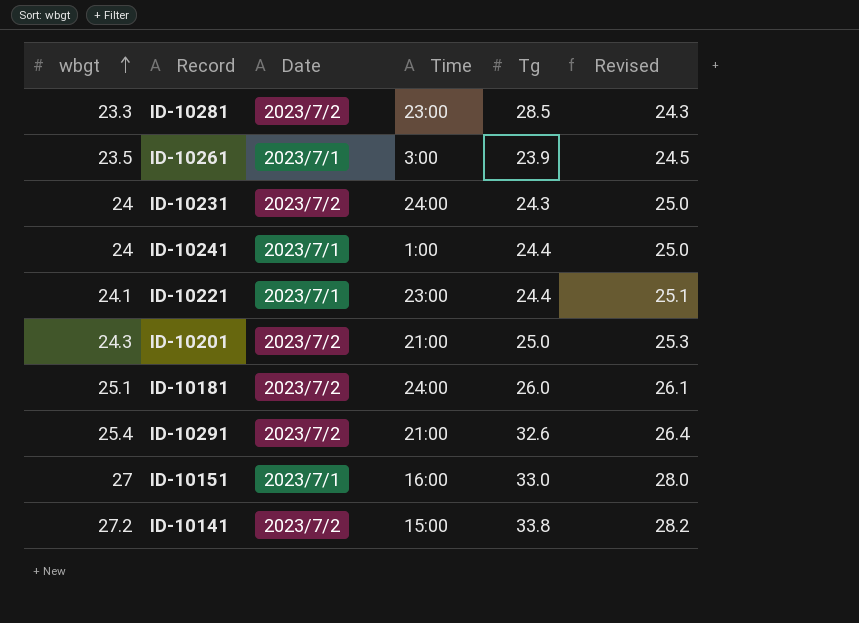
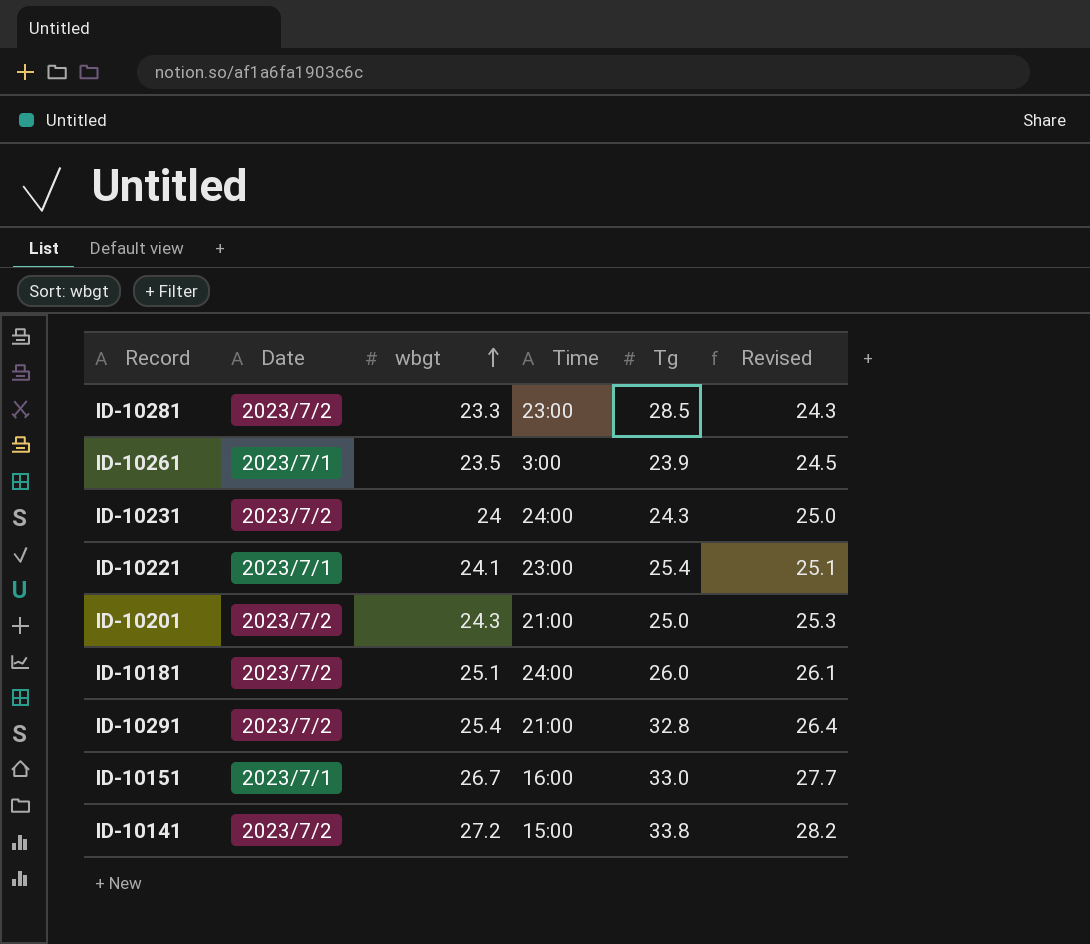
column wbgt | position: 1 -> 3
row ID-10241: 24 | 2023/7/1 | 1:00 | 24.4 | 25.0 -> none
ID-10221 | Tg: 24.4 -> 25.4
ID-10291 | Tg: 32.6 -> 32.8
ID-10151 | wbgt: 27 -> 26.7
ID-10151 | Revised: 28.0 -> 27.7

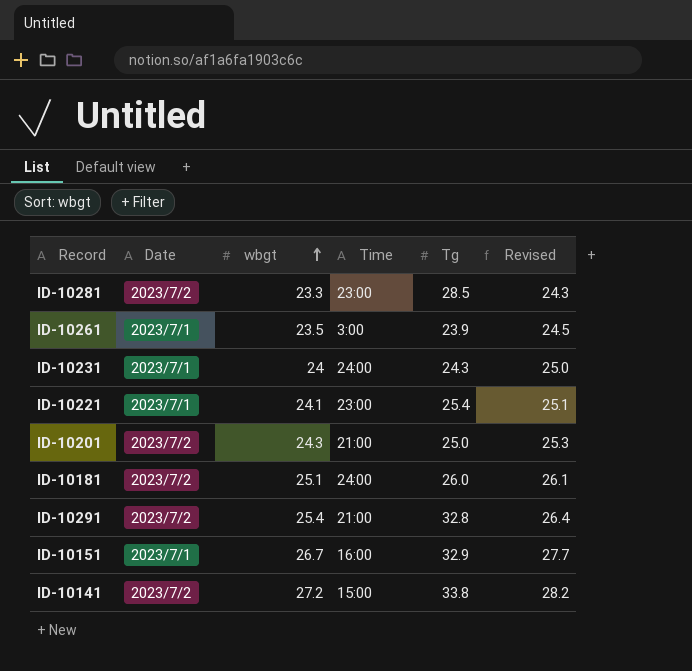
ID-10231 | Date: 2023/7/2 -> 2023/7/1
ID-10151 | Tg: 33.0 -> 32.9

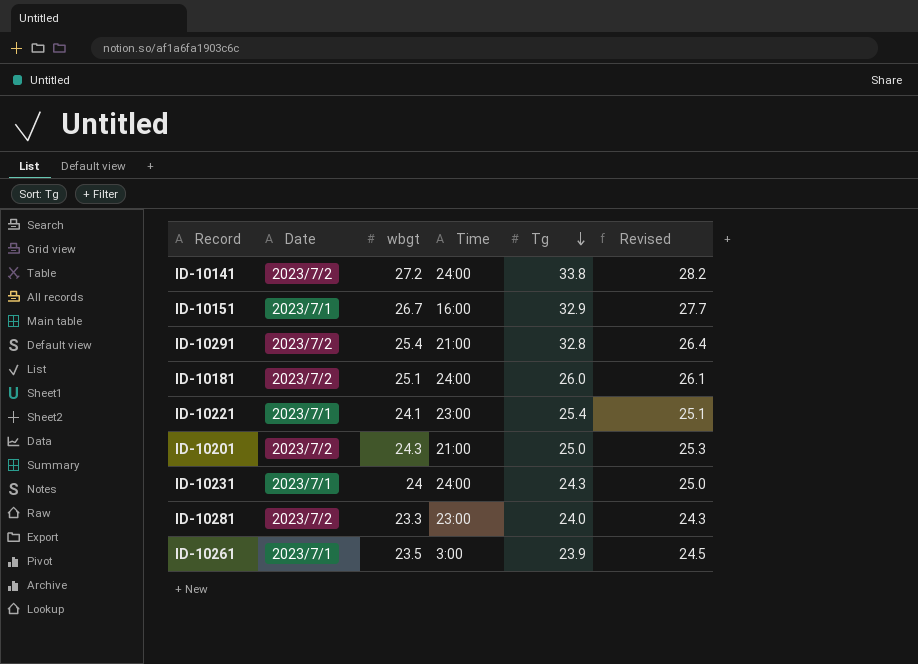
row order: wbgt ascending -> Tg descending
ID-10141 | Time: 15:00 -> 24:00
ID-10281 | Tg: 28.5 -> 24.0

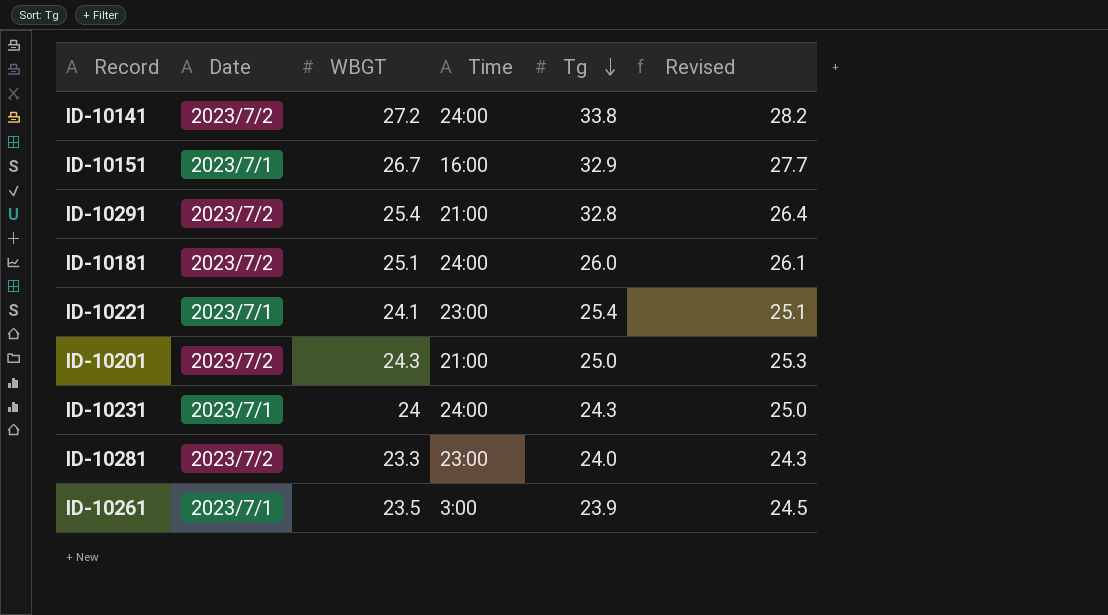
column name: wbgt -> WBGT

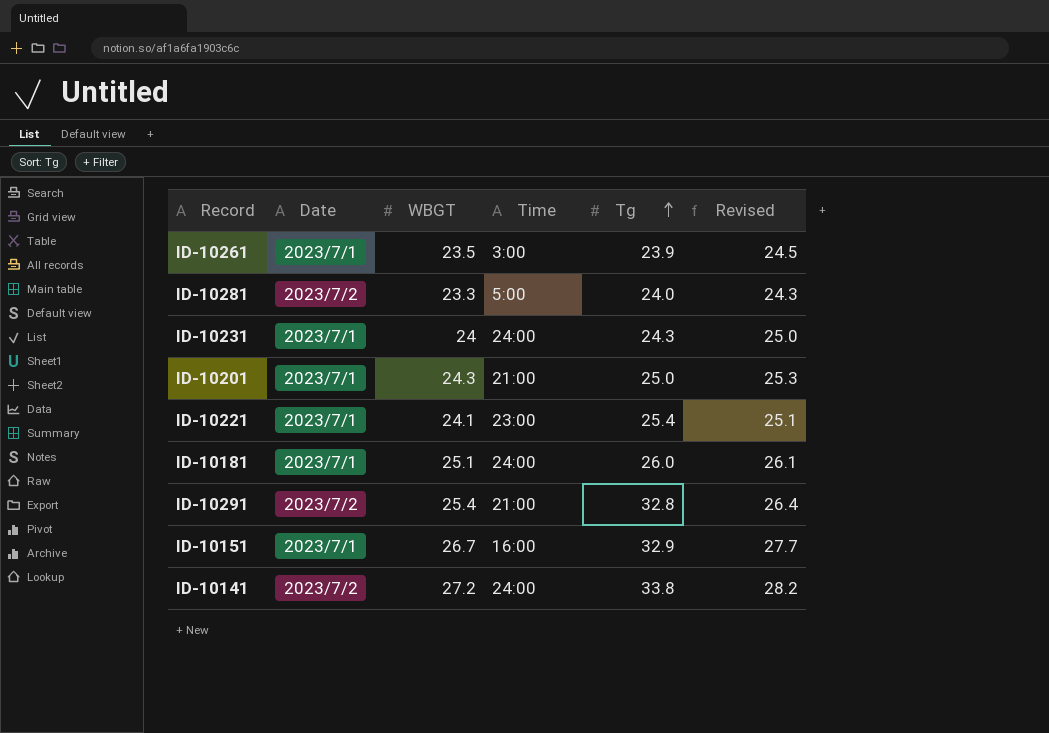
row order: Tg descending -> Tg ascending
ID-10281 | Time: 23:00 -> 5:00
ID-10201 | Date: 2023/7/2 -> 2023/7/1
ID-10181 | Date: 2023/7/2 -> 2023/7/1

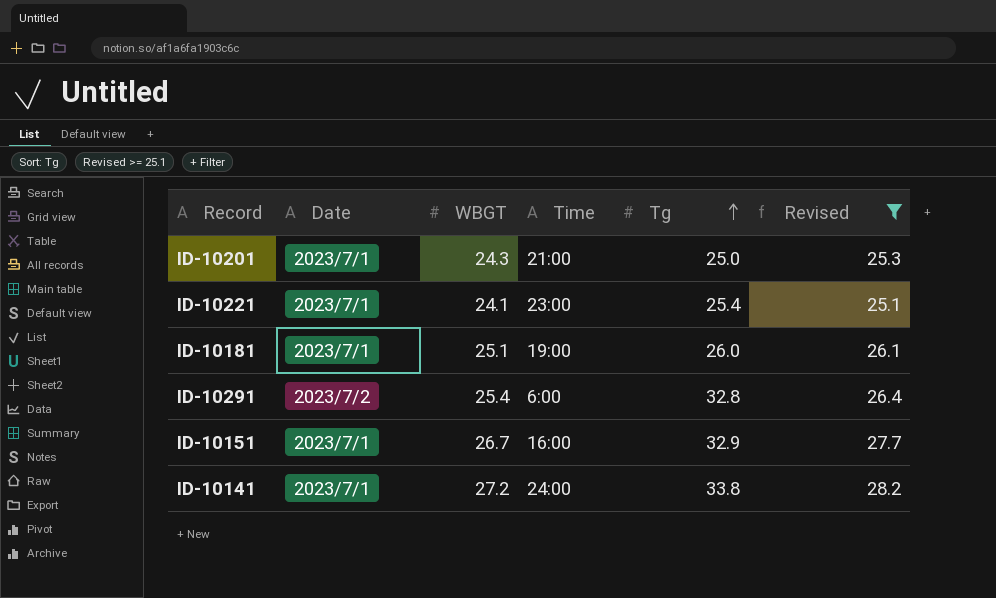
filter: none -> Revised >= 25.1
ID-10181 | Time: 24:00 -> 19:00
ID-10291 | Time: 21:00 -> 6:00
ID-10141 | Date: 2023/7/2 -> 2023/7/1

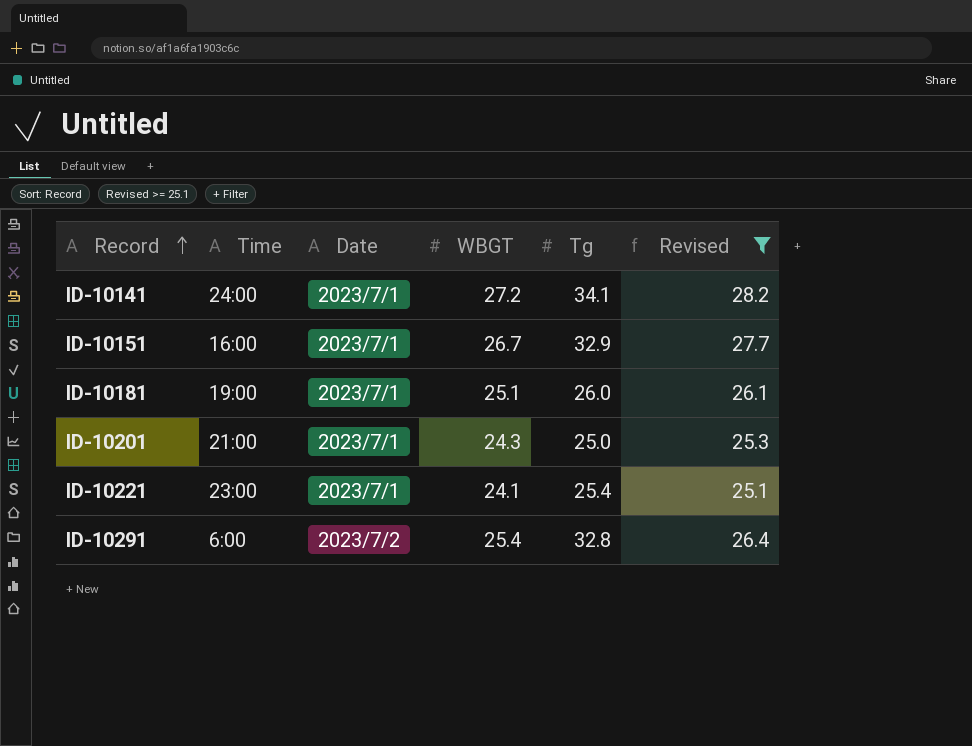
row order: Tg ascending -> Record ascending
column Time | position: 4 -> 2
ID-10141 | Tg: 33.8 -> 34.1

